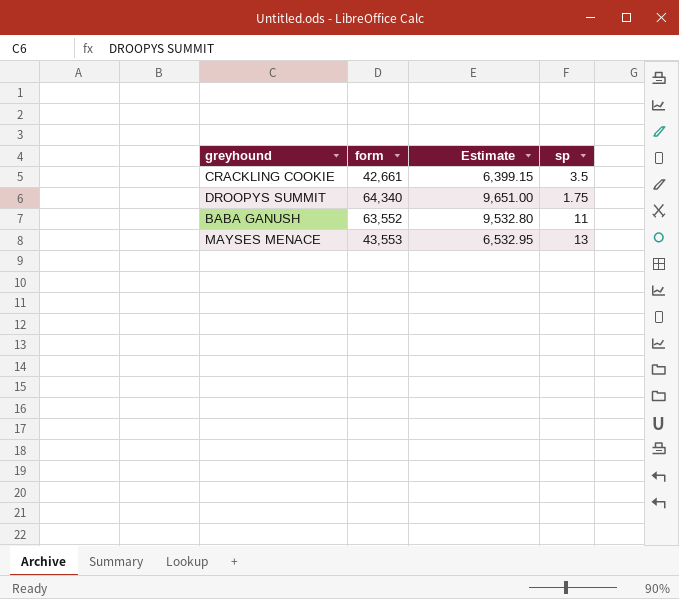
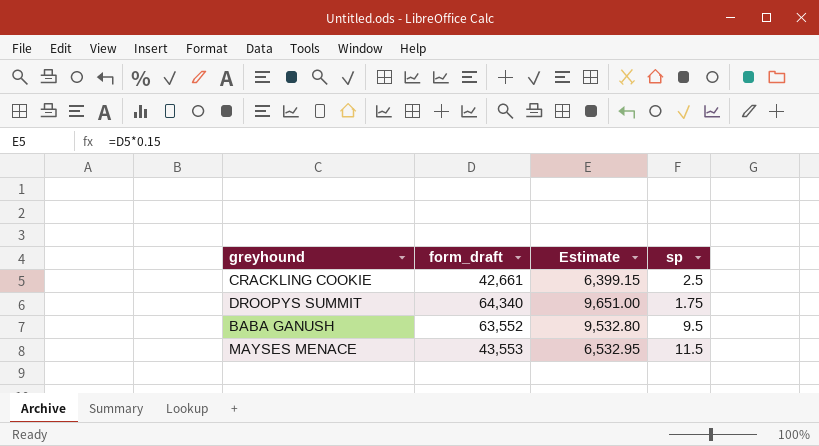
column name: form -> form_draft
CRACKLING COOKIE | sp: 3.5 -> 2.5
BABA GANUSH | sp: 11 -> 9.5
MAYSES MENACE | sp: 13 -> 11.5

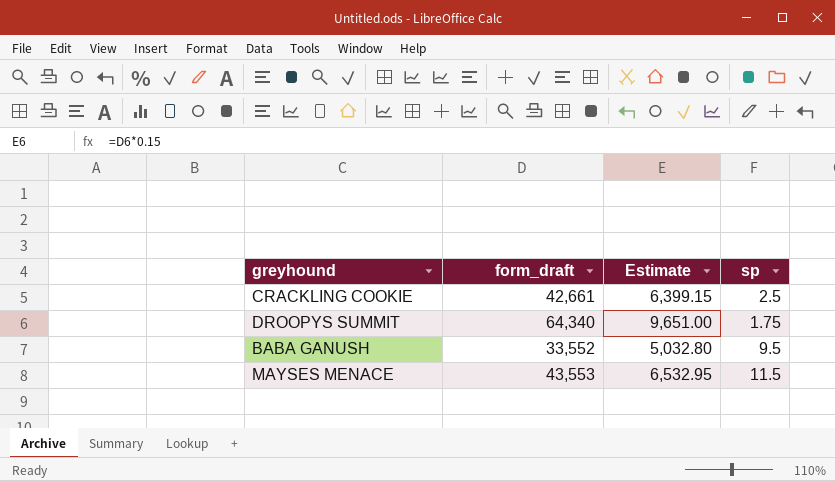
BABA GANUSH | form_draft: 63,552 -> 33,552
BABA GANUSH | Estimate: 9,532.80 -> 5,032.80

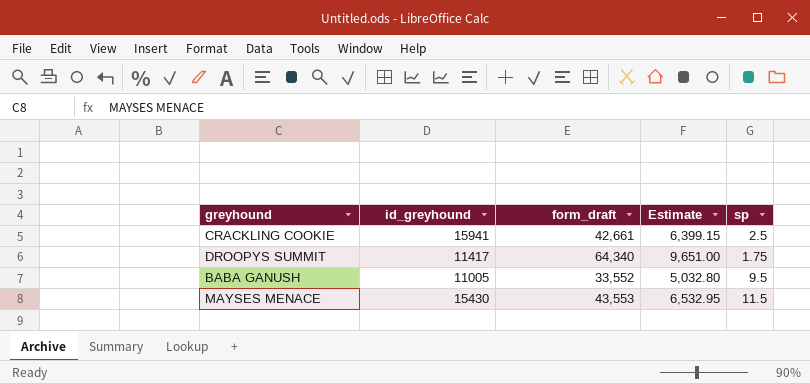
column id_greyhound | position: none -> 2

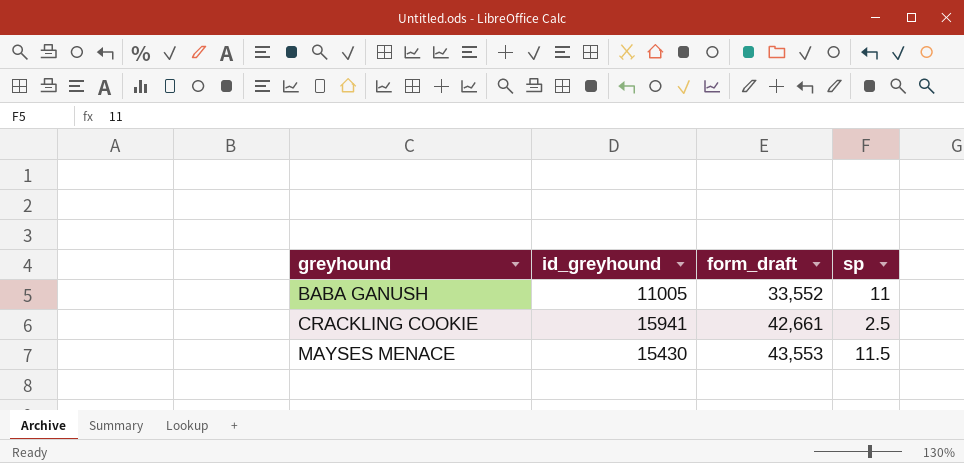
row order: none -> greyhound ascending
column Estimate | formula: [form_draft] * 0.15 -> none
row DROOPYS SUMMIT: 11417 | 64,340 | 9,651.00 | 1.75 -> none
BABA GANUSH | sp: 9.5 -> 11

